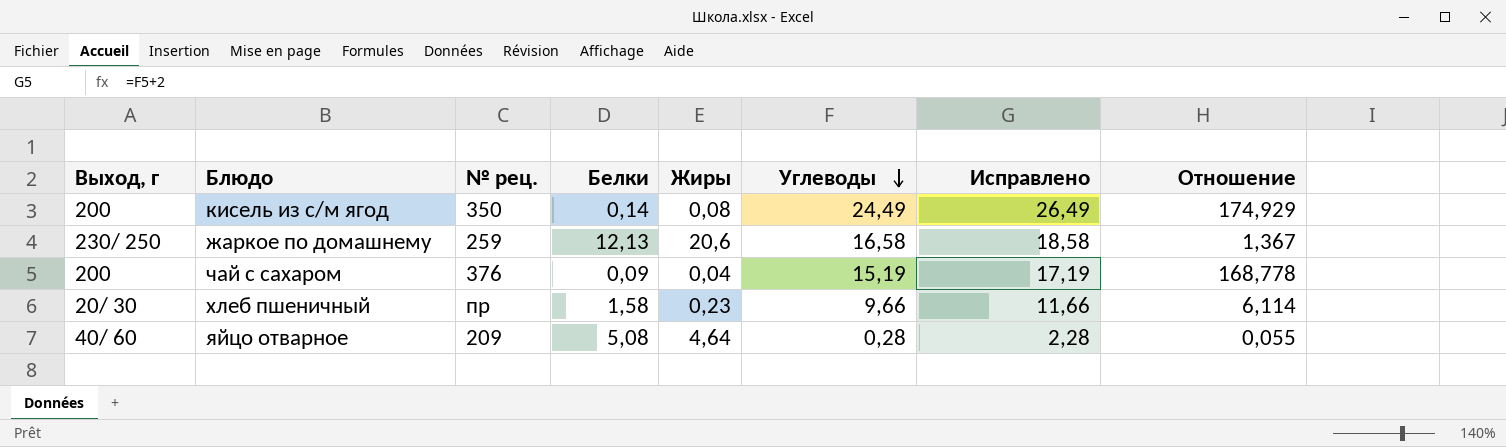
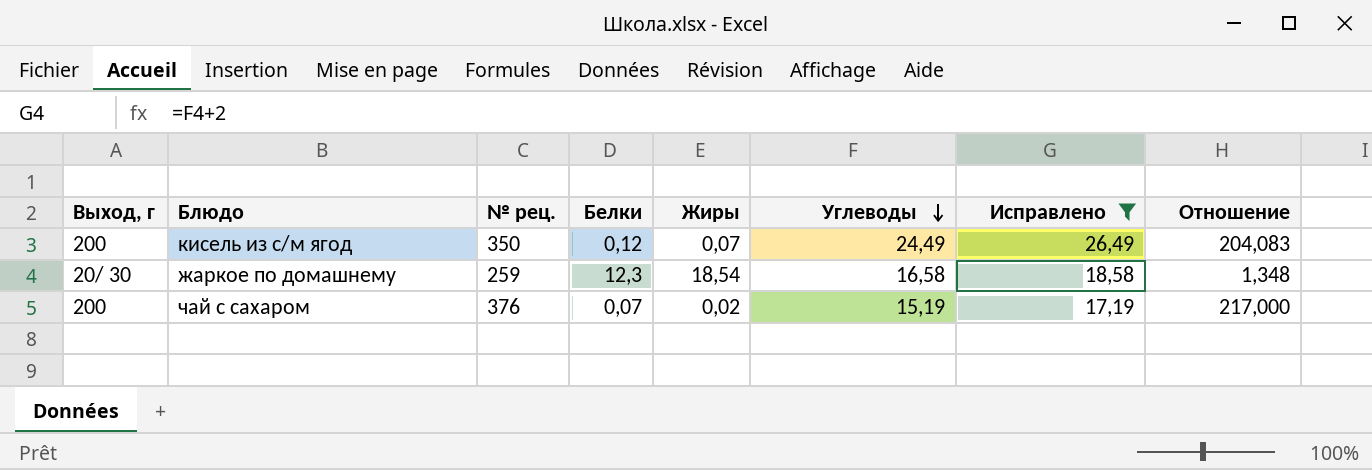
filter: none -> Исправлено >= 17,19
кисель из с/м ягод | Белки: 0,14 -> 0,12
кисель из с/м ягод | Жиры: 0,08 -> 0,07
кисель из с/м ягод | Отношение: 174,929 -> 204,083
жаркое по домашнему | Выход, г: 230/ 250 -> 20/ 30
жаркое по домашнему | Белки: 12,13 -> 12,3
жаркое по домашнему | Жиры: 20,6 -> 18,54
жаркое по домашнему | Отношение: 1,367 -> 1,348
чай с сахаром | Белки: 0,09 -> 0,07
чай с сахаром | Жиры: 0,04 -> 0,02
чай с сахаром | Отношение: 168,778 -> 217,000

